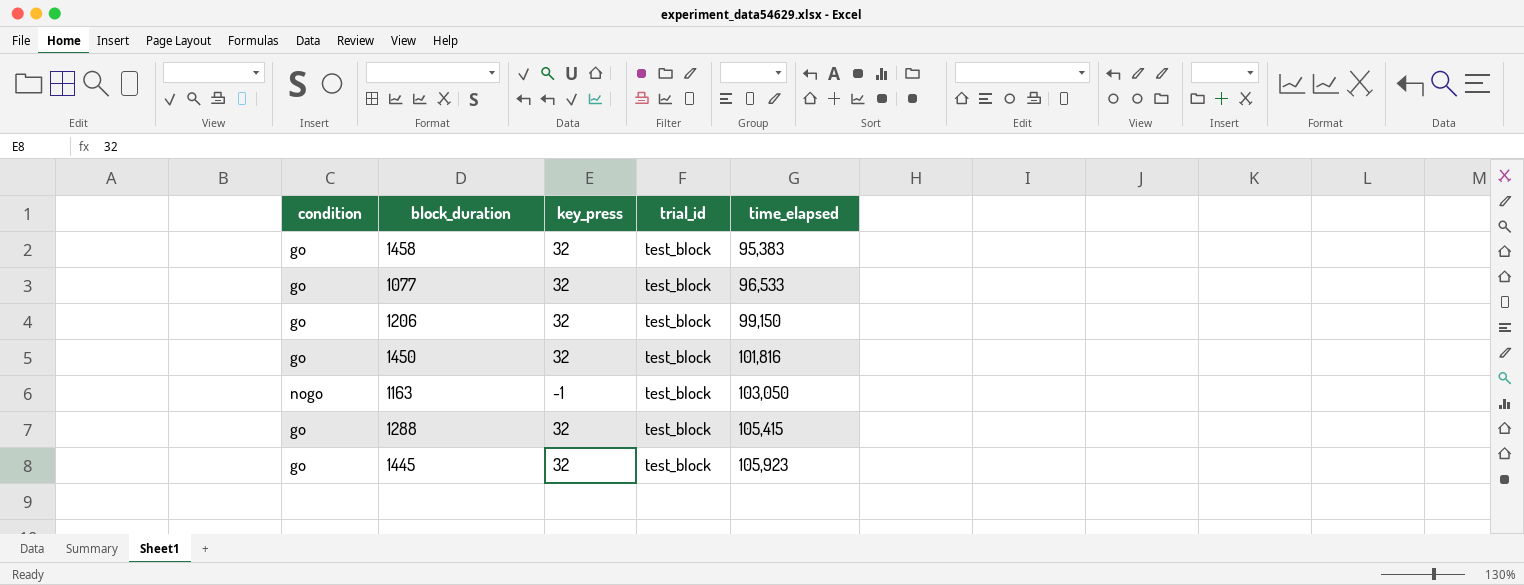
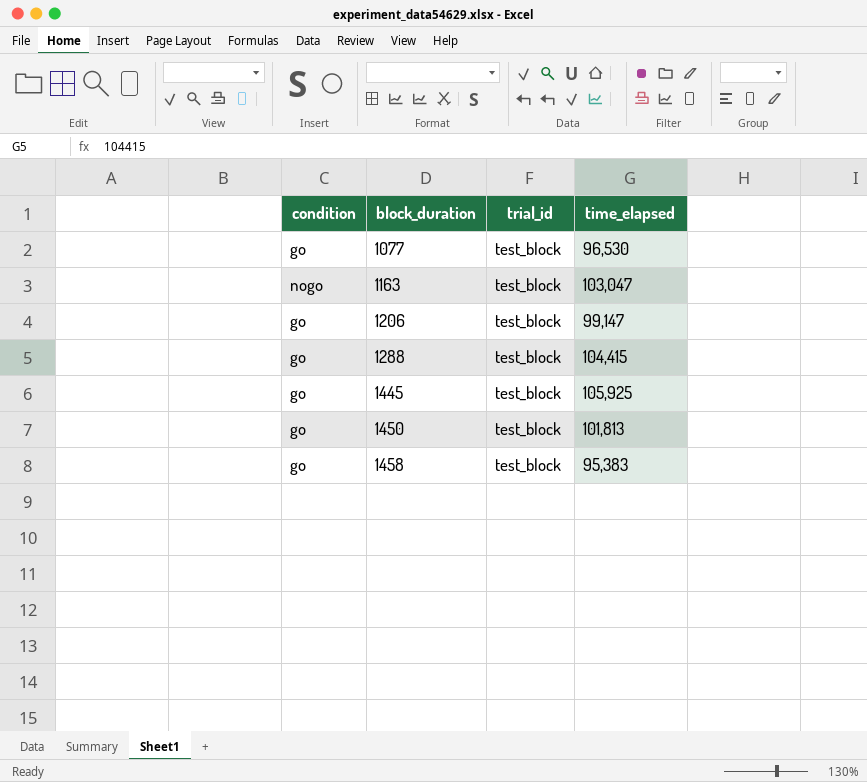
row order: time_elapsed ascending -> block_duration ascending
column key_press | position: 3 -> none
1077 | time_elapsed: 96,533 -> 96,530
1163 | time_elapsed: 103,050 -> 103,047
1206 | time_elapsed: 99,150 -> 99,147
1288 | time_elapsed: 105,415 -> 104,415
1445 | time_elapsed: 105,923 -> 105,925
1450 | time_elapsed: 101,816 -> 101,813

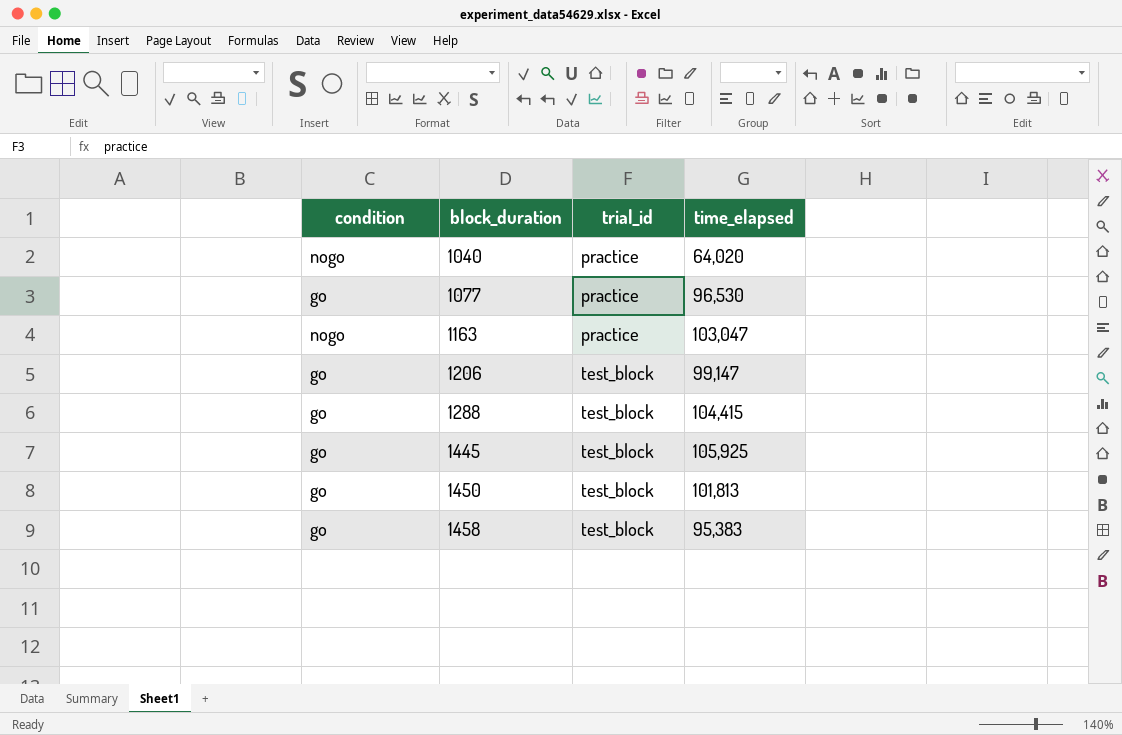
row 1040: none -> nogo | practice | 64,020
1077 | trial_id: test_block -> practice
1163 | trial_id: test_block -> practice

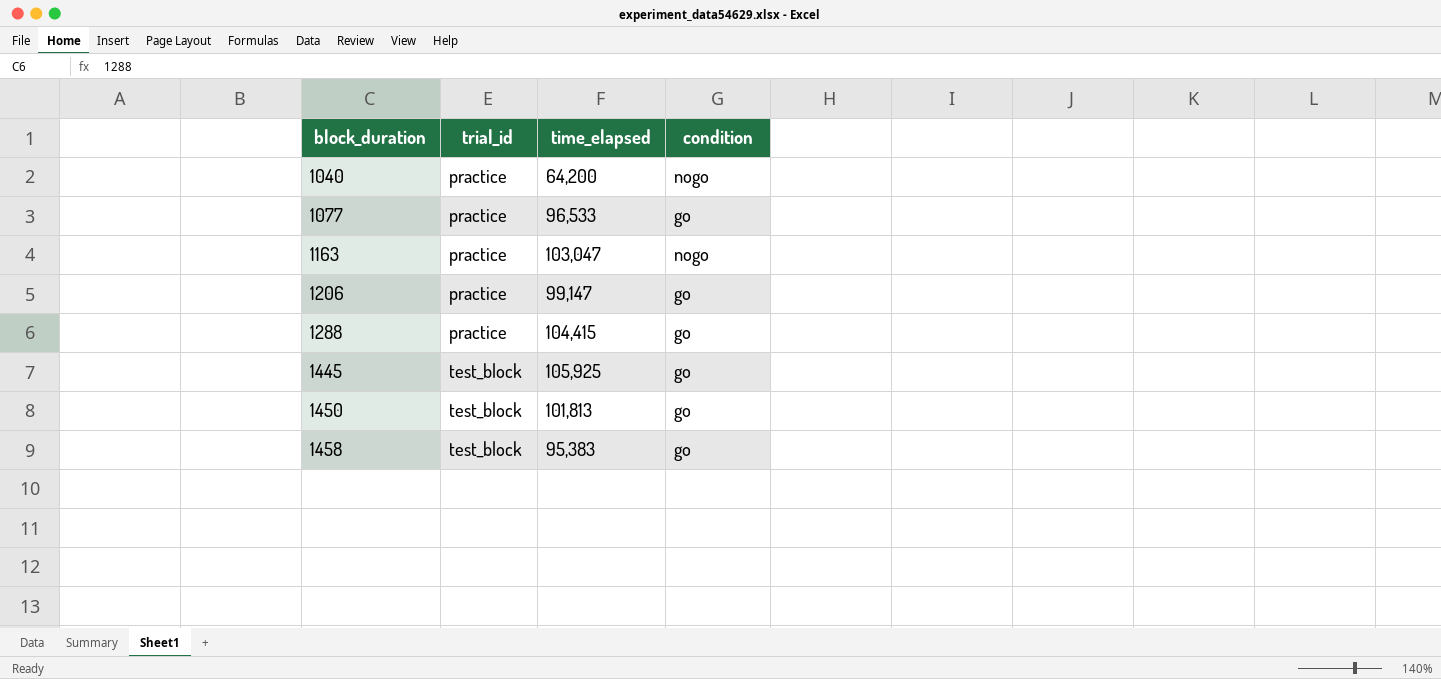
column condition | position: 1 -> 4
1040 | time_elapsed: 64,020 -> 64,200
1077 | time_elapsed: 96,530 -> 96,533
1206 | trial_id: test_block -> practice
1288 | trial_id: test_block -> practice

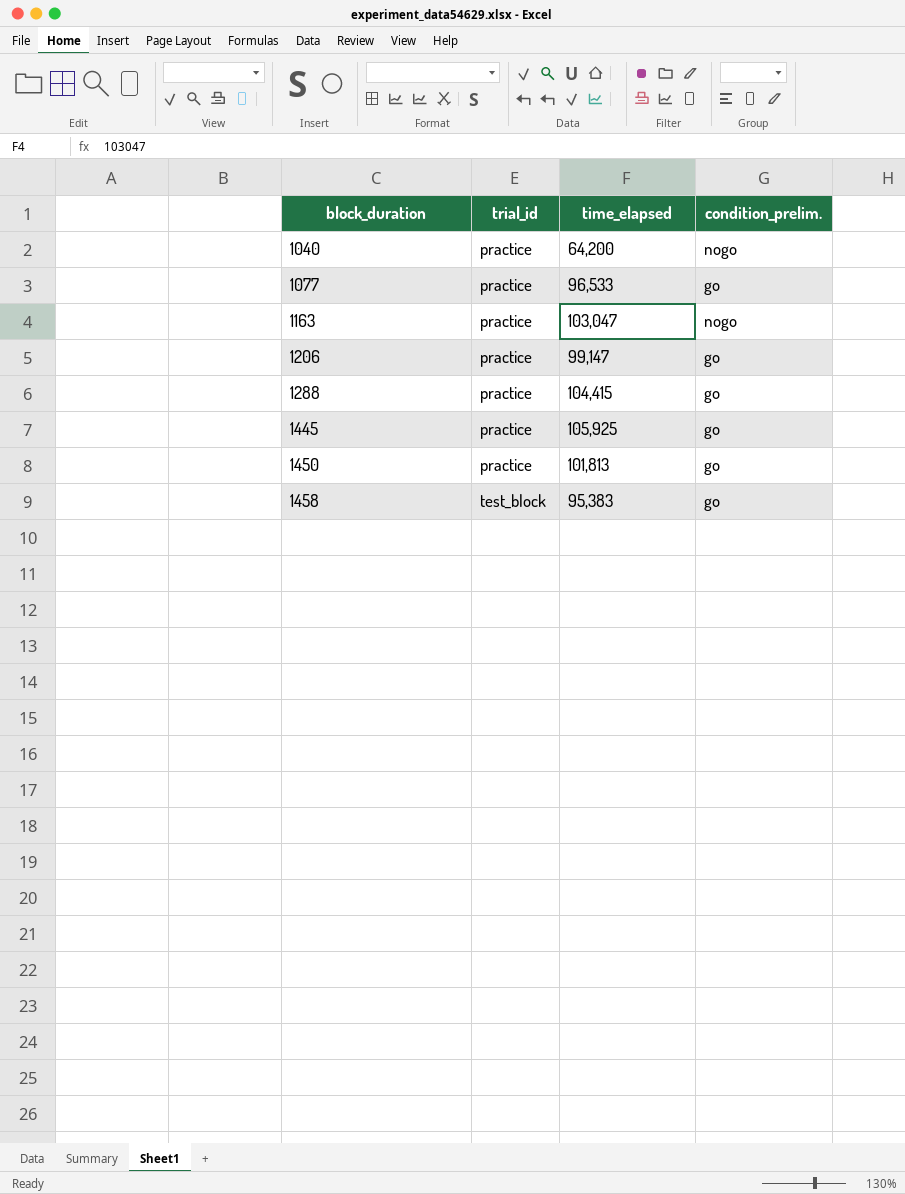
column name: condition -> condition_prelim.
1445 | trial_id: test_block -> practice
1450 | trial_id: test_block -> practice

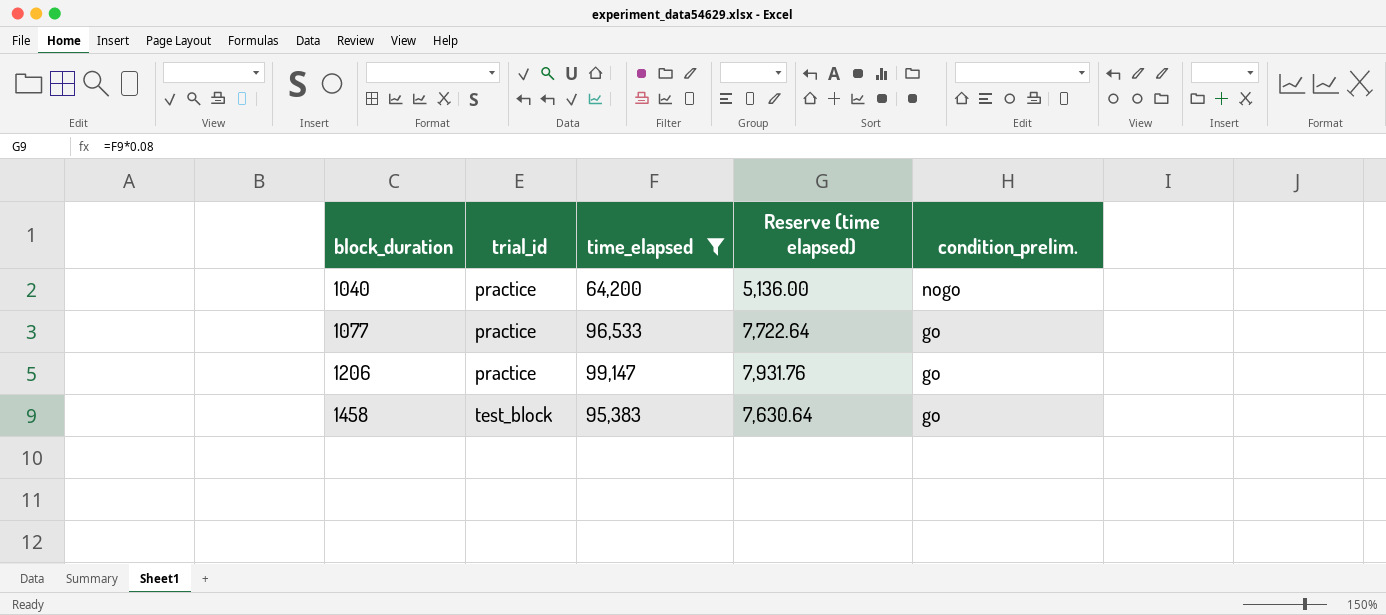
filter: none -> time_elapsed <= 99,147
column Reserve (time elapsed) | formula: none -> [time_elapsed] * 0.08

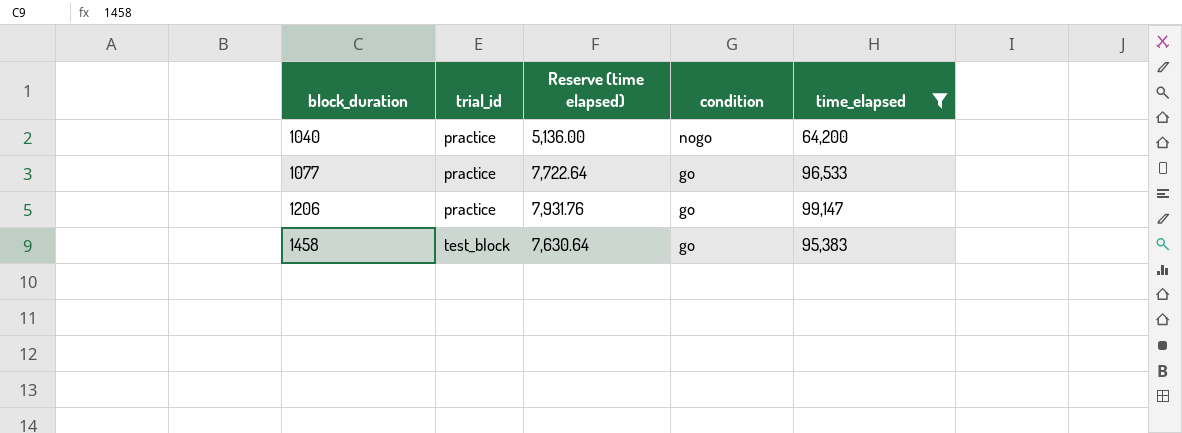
column name: condition_prelim. -> condition
column time_elapsed | position: 3 -> 5

